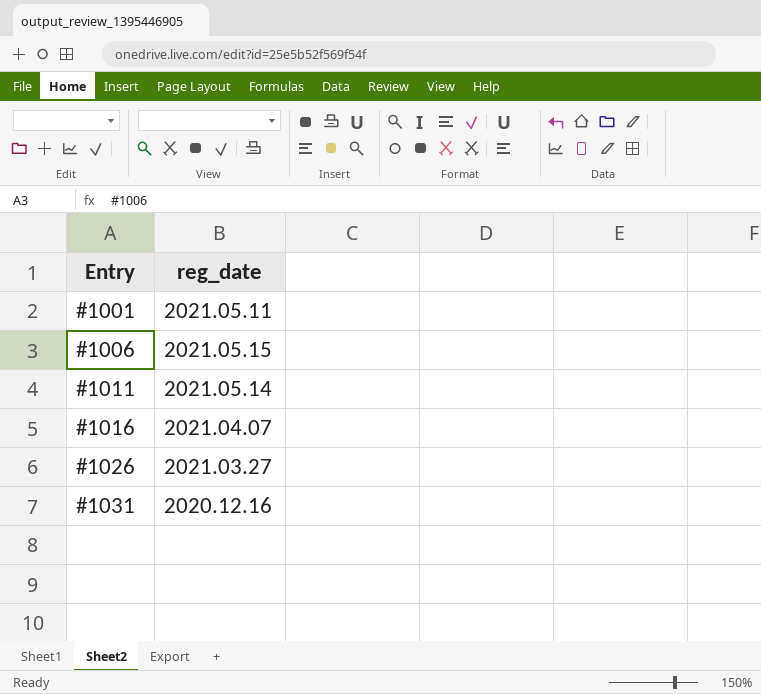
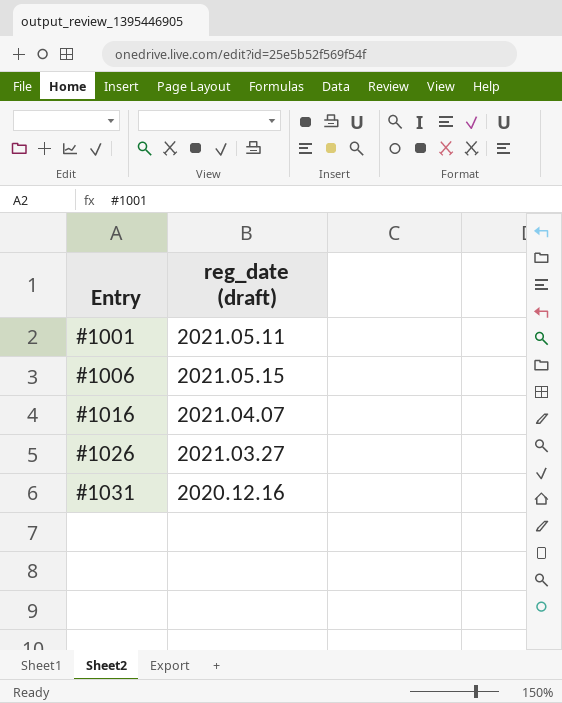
column name: reg_date -> reg_date (draft)
row #1011: 2021.05.14 -> none

